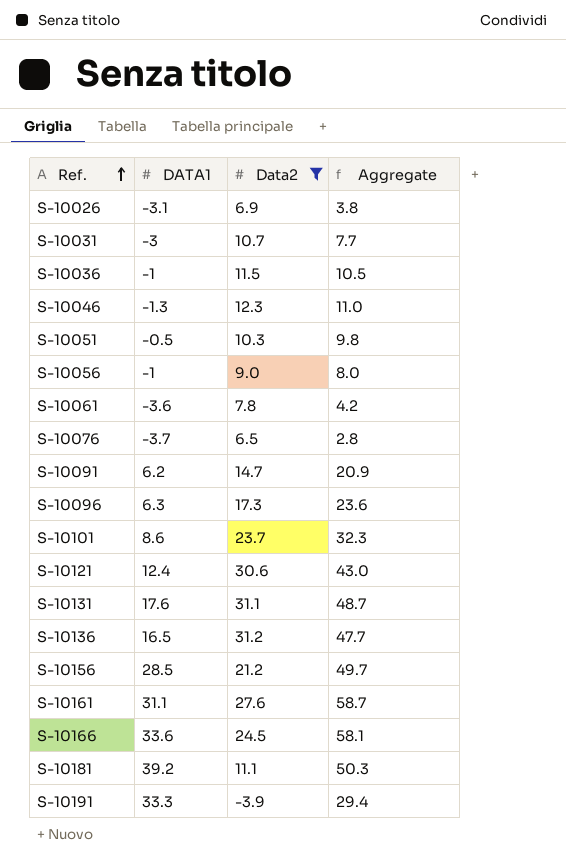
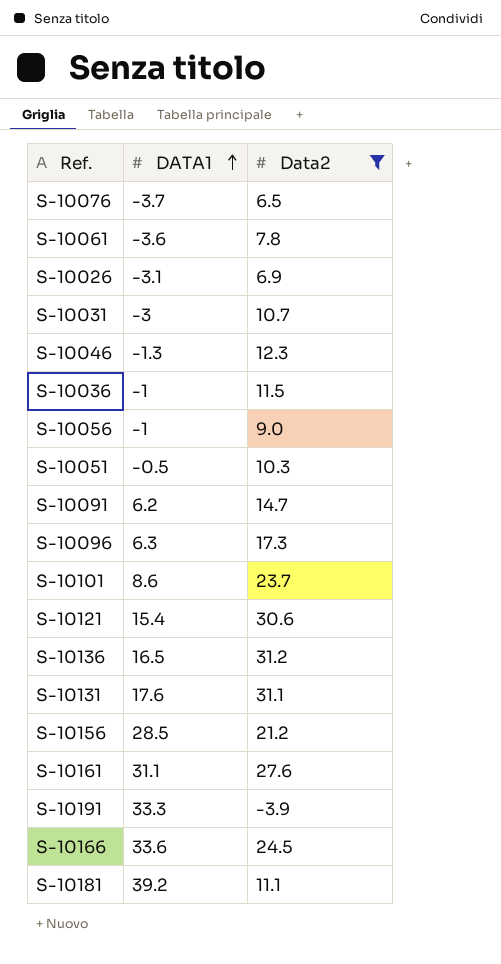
row order: Ref. ascending -> DATA1 ascending
column Aggregate | formula: [DATA1] + [Data2] -> none
S-10121 | DATA1: 12.4 -> 15.4

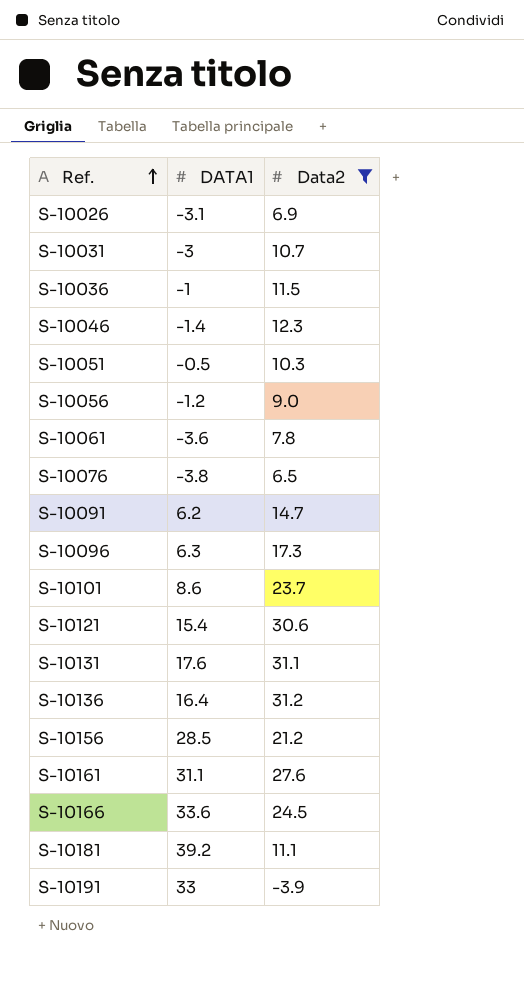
row order: DATA1 ascending -> Ref. ascending
S-10046 | DATA1: -1.3 -> -1.4
S-10056 | DATA1: -1 -> -1.2
S-10076 | DATA1: -3.7 -> -3.8
S-10136 | DATA1: 16.5 -> 16.4
S-10191 | DATA1: 33.3 -> 33

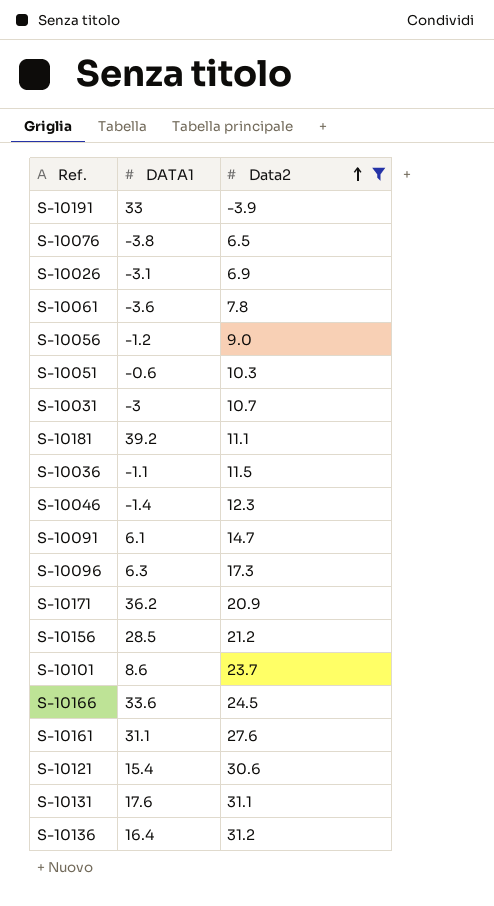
row order: Ref. ascending -> Data2 ascending
S-10051 | DATA1: -0.5 -> -0.6
S-10036 | DATA1: -1 -> -1.1
S-10091 | DATA1: 6.2 -> 6.1
row S-10171: none -> 36.2 | 20.9

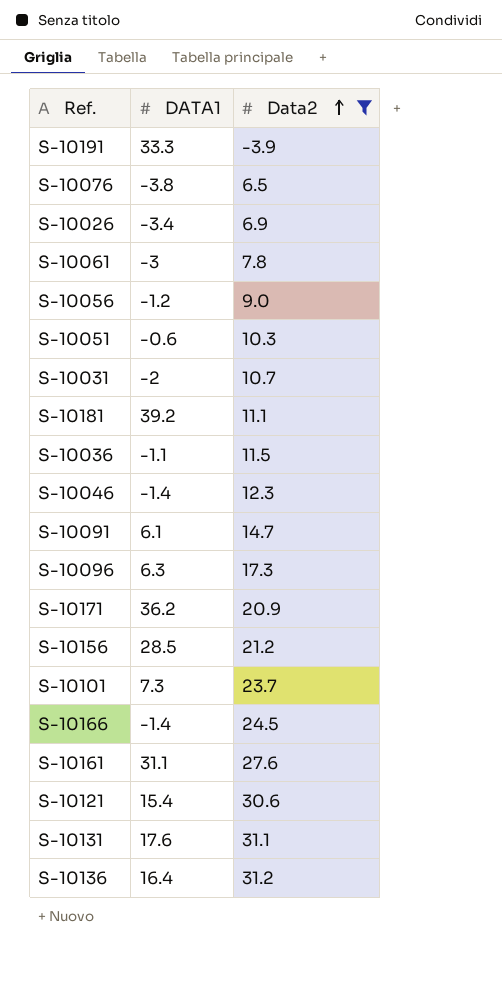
S-10191 | DATA1: 33 -> 33.3
S-10026 | DATA1: -3.1 -> -3.4
S-10061 | DATA1: -3.6 -> -3
S-10031 | DATA1: -3 -> -2
S-10101 | DATA1: 8.6 -> 7.3
S-10166 | DATA1: 33.6 -> -1.4

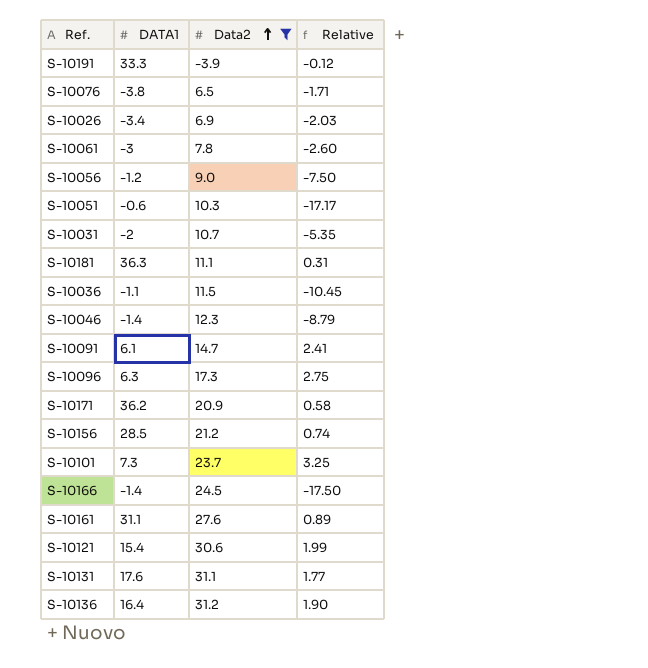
column Relative | formula: none -> [Data2] / [DATA1]
S-10181 | DATA1: 39.2 -> 36.3

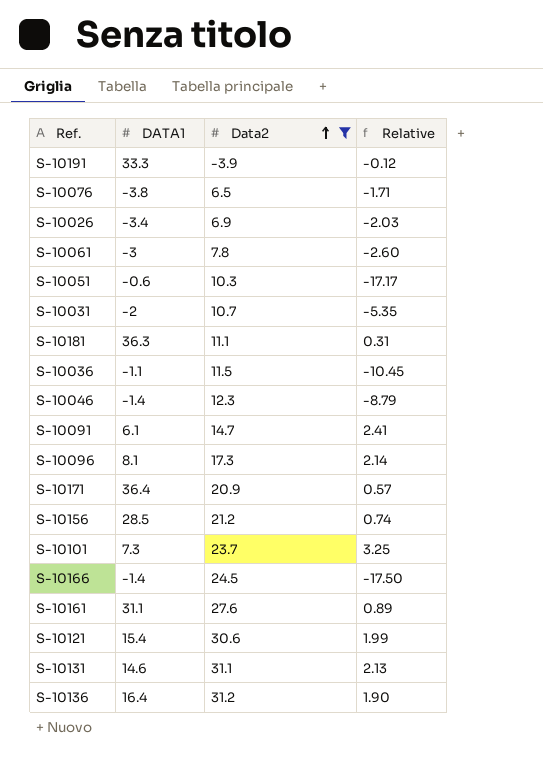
row S-10056: -1.2 | 9.0 | -7.50 -> none
S-10096 | DATA1: 6.3 -> 8.1
S-10096 | Relative: 2.75 -> 2.14
S-10171 | DATA1: 36.2 -> 36.4
S-10171 | Relative: 0.58 -> 0.57
S-10131 | DATA1: 17.6 -> 14.6
S-10131 | Relative: 1.77 -> 2.13

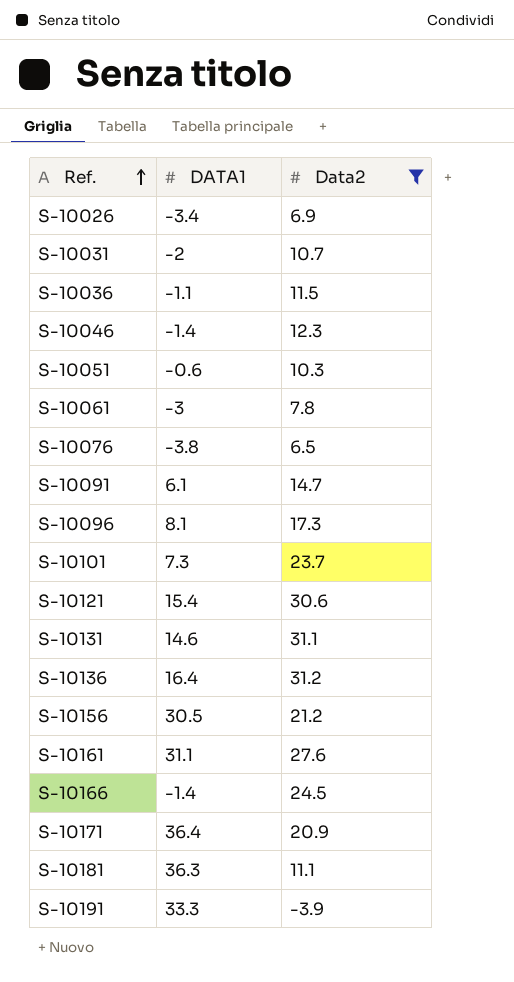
row order: Data2 ascending -> Ref. ascending
column Relative | formula: [Data2] / [DATA1] -> none
S-10156 | DATA1: 28.5 -> 30.5

